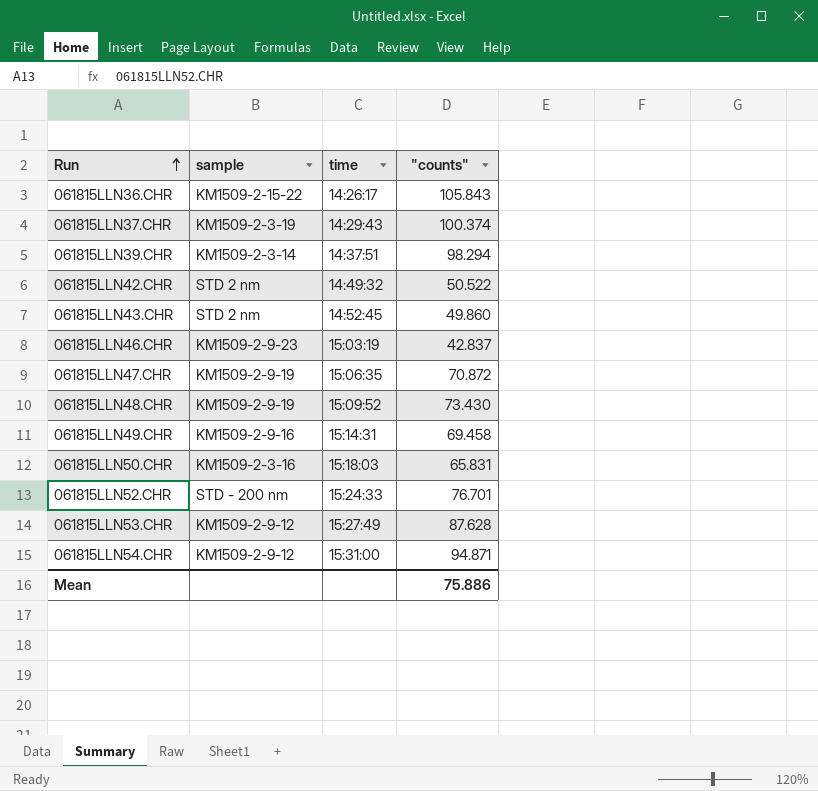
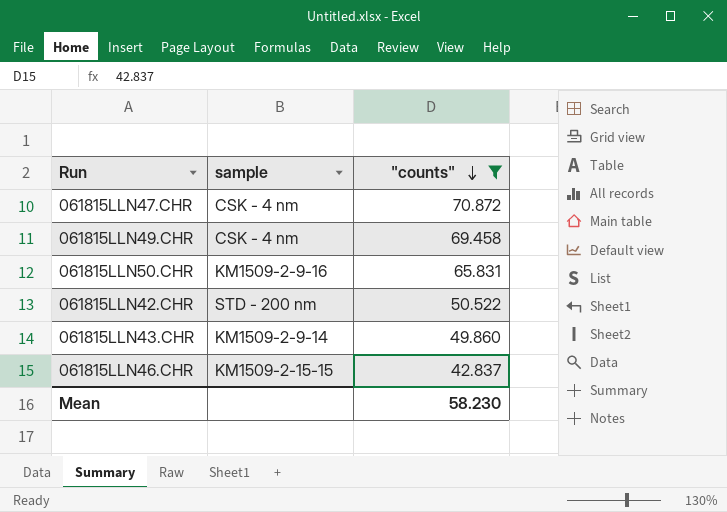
filter: none -> "counts" <= 70.872
row order: Run ascending -> "counts" descending
column time | position: 3 -> none
061815LLN47.CHR | sample: KM1509-2-9-19 -> CSK - 4 nm
061815LLN49.CHR | sample: KM1509-2-9-16 -> CSK - 4 nm
061815LLN50.CHR | sample: KM1509-2-3-16 -> KM1509-2-9-16
061815LLN42.CHR | sample: STD 2 nm -> STD - 200 nm
061815LLN43.CHR | sample: STD 2 nm -> KM1509-2-9-14
061815LLN46.CHR | sample: KM1509-2-9-23 -> KM1509-2-15-15
Mean | "counts": 75.886 -> 58.230

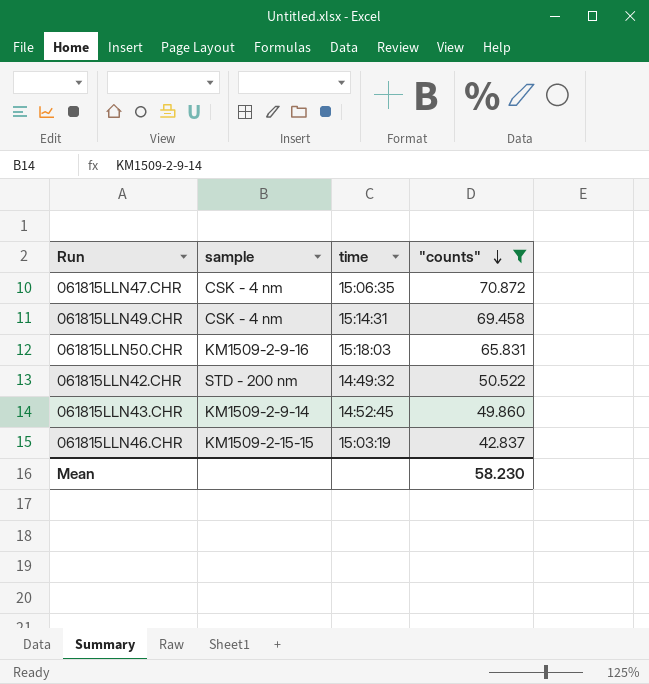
column time | position: none -> 3

